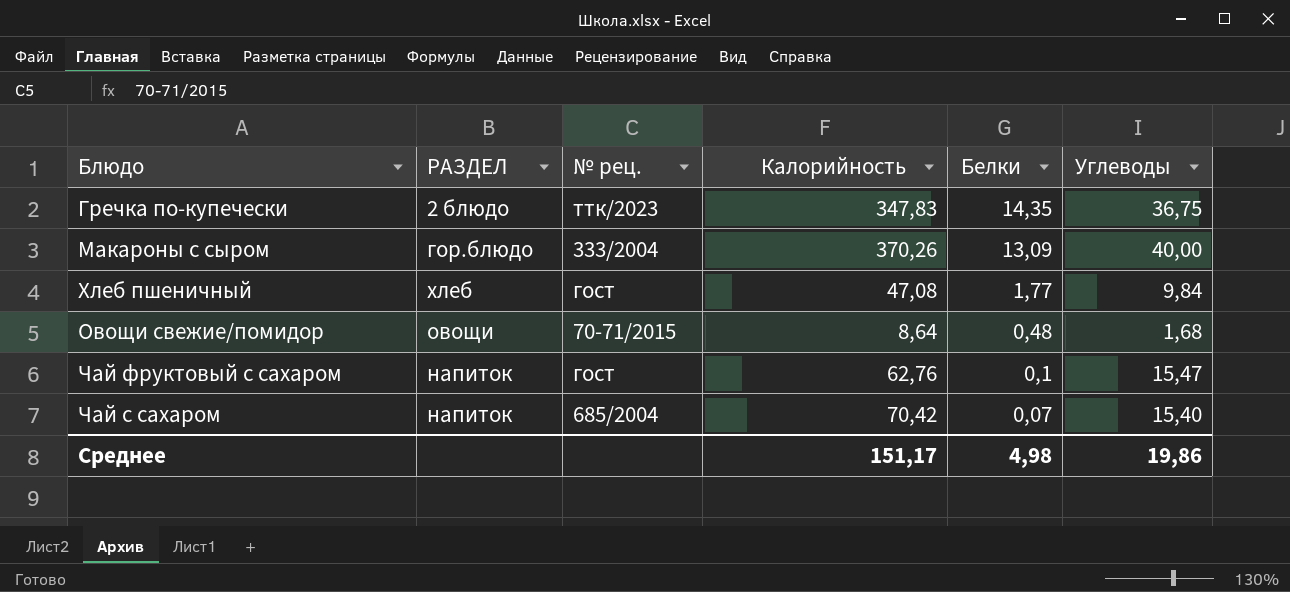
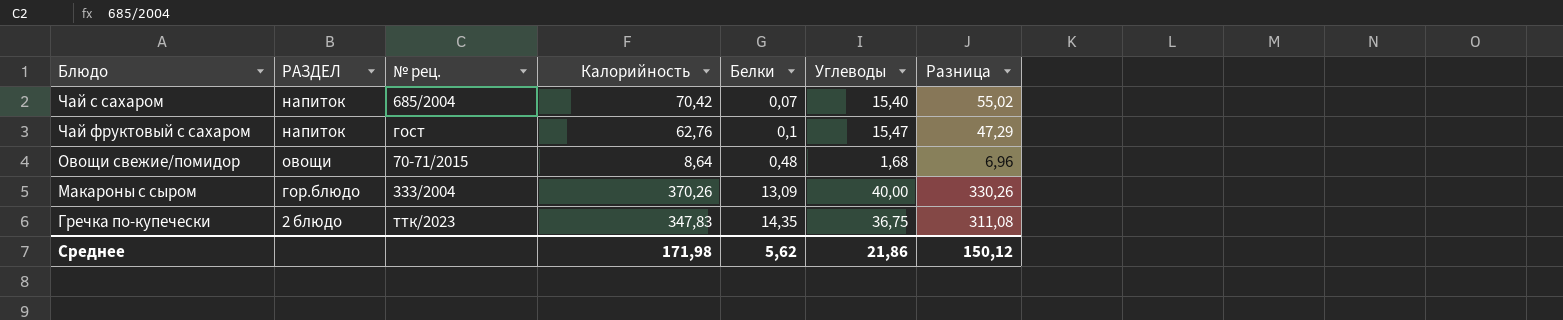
row order: Белки descending -> Белки ascending
column Разница | formula: none -> [Калорийность] - [Углеводы]
row Хлеб пшеничный: хлеб | гост | 47,08 | 1,77 | 9,84 -> none
Среднее | Калорийность: 151,17 -> 171,98
Среднее | Белки: 4,98 -> 5,62
Среднее | Углеводы: 19,86 -> 21,86

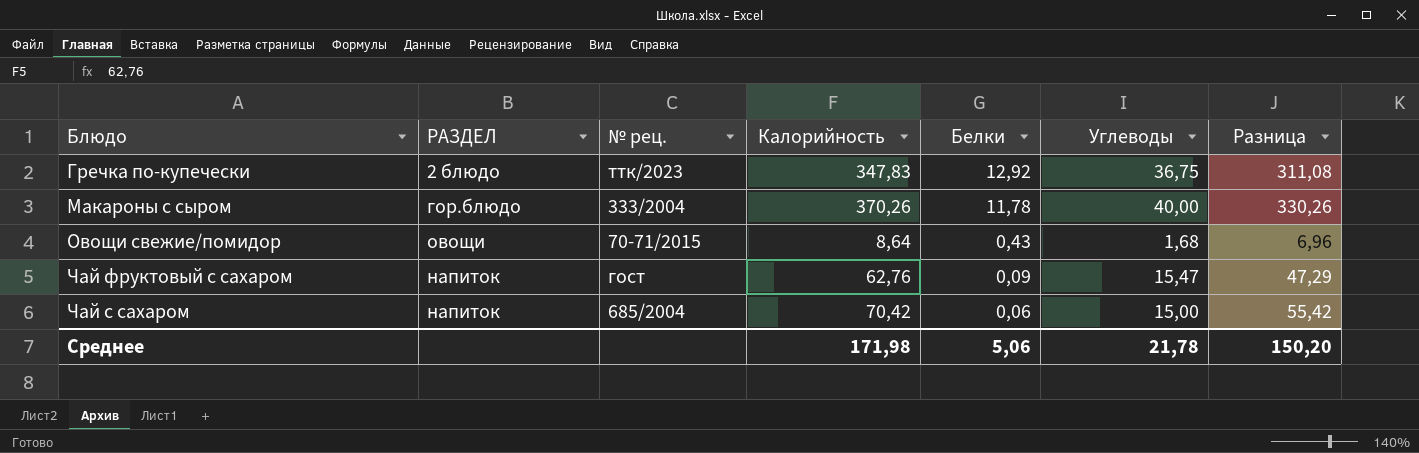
row order: Белки ascending -> Белки descending
Гречка по-купечески | Белки: 14,35 -> 12,92
Макароны с сыром | Белки: 13,09 -> 11,78
Овощи свежие/помидор | Белки: 0,48 -> 0,43
Чай фруктовый с сахаром | Белки: 0,1 -> 0,09
Чай с сахаром | Белки: 0,07 -> 0,06
Чай с сахаром | Углеводы: 15,40 -> 15,00
Чай с сахаром | Разница: 55,02 -> 55,42
Среднее | Белки: 5,62 -> 5,06
Среднее | Углеводы: 21,86 -> 21,78
Среднее | Разница: 150,12 -> 150,20

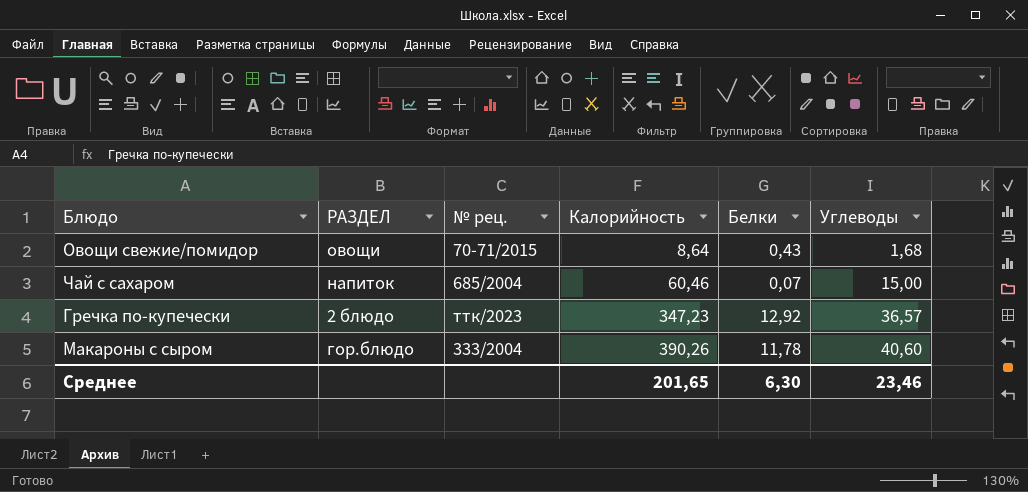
row order: Белки descending -> Калорийность ascending
column Разница | formula: [Калорийность] - [Углеводы] -> none
row Чай фруктовый с сахаром: напиток | гост | 62,76 | 0,09 | 15,47 | 47,29 -> none
Чай с сахаром | Калорийность: 70,42 -> 60,46
Чай с сахаром | Белки: 0,06 -> 0,07
Гречка по-купечески | Калорийность: 347,83 -> 347,23
Гречка по-купечески | Углеводы: 36,75 -> 36,57
Макароны с сыром | Калорийность: 370,26 -> 390,26
Макароны с сыром | Углеводы: 40,00 -> 40,60
Среднее | Калорийность: 171,98 -> 201,65
Среднее | Белки: 5,06 -> 6,30
Среднее | Углеводы: 21,78 -> 23,46

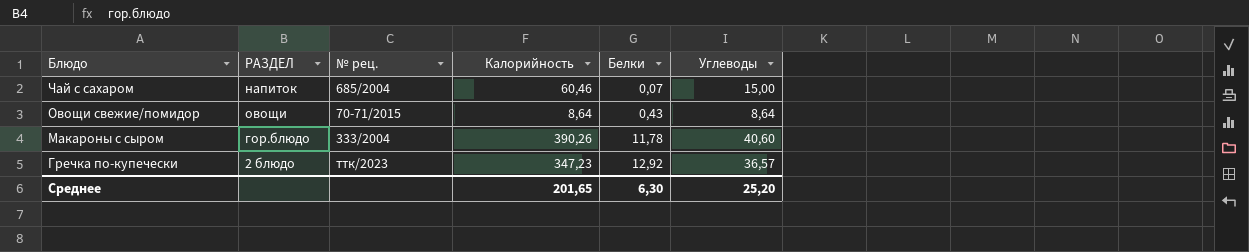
row order: Калорийность ascending -> Блюдо descending
Овощи свежие/помидор | Углеводы: 1,68 -> 8,64
Среднее | Углеводы: 23,46 -> 25,20

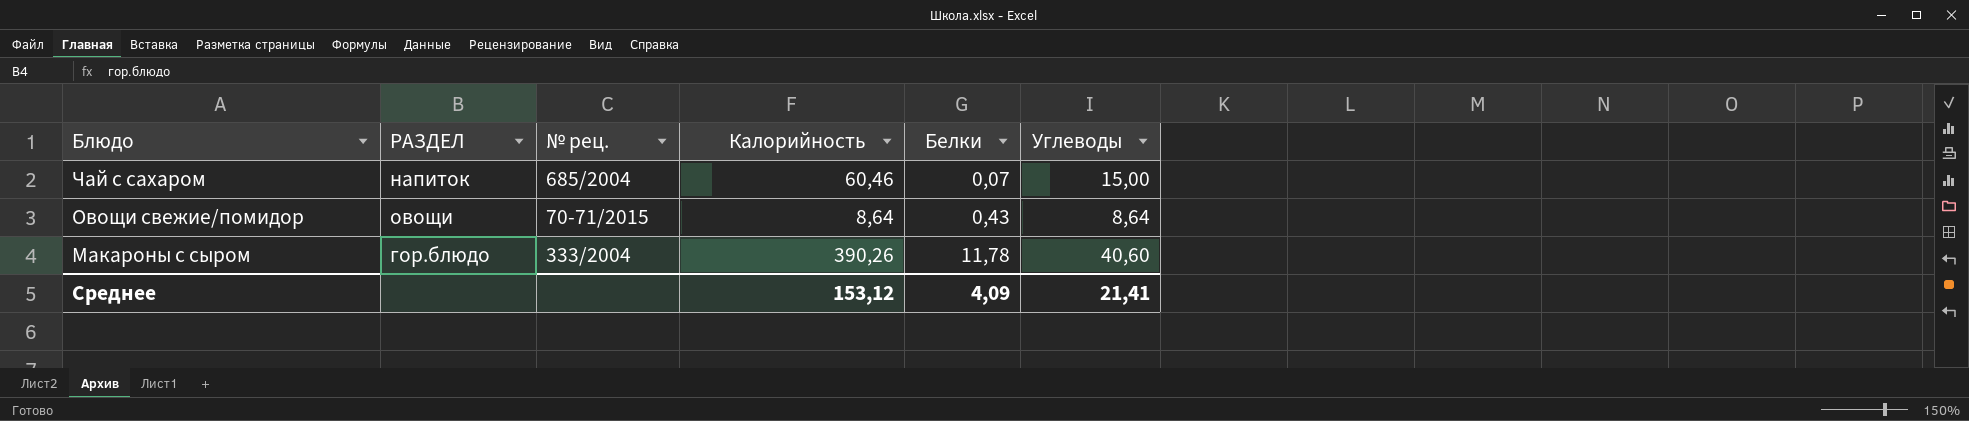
row Гречка по-купечески: 2 блюдо | ттк/2023 | 347,23 | 12,92 | 36,57 -> none
Среднее | Калорийность: 201,65 -> 153,12
Среднее | Белки: 6,30 -> 4,09
Среднее | Углеводы: 25,20 -> 21,41

